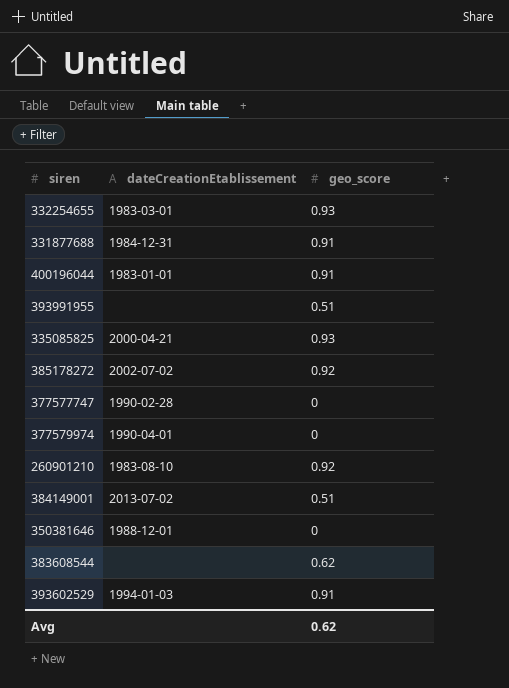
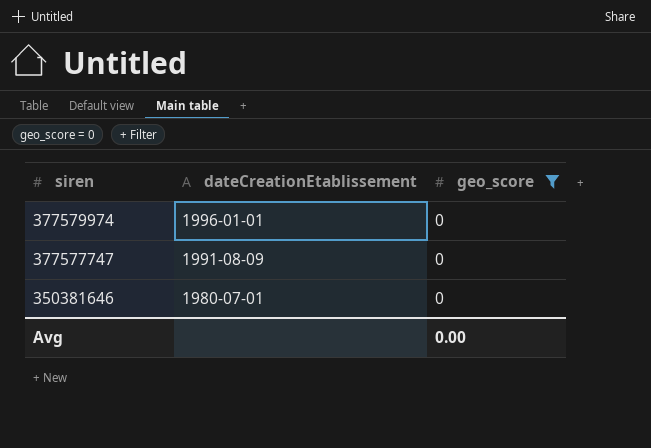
filter: none -> geo_score = 0
row order: none -> siren descending
377579974 | dateCreationEtablissement: 1990-04-01 -> 1996-01-01
377577747 | dateCreationEtablissement: 1990-02-28 -> 1991-08-09
350381646 | dateCreationEtablissement: 1988-12-01 -> 1980-07-01
Avg | geo_score: 0.62 -> 0.00

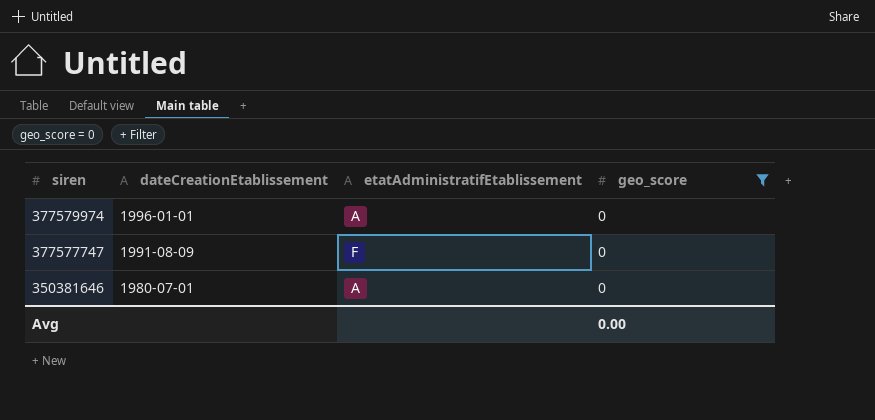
column etatAdministratifEtablissement | position: none -> 3

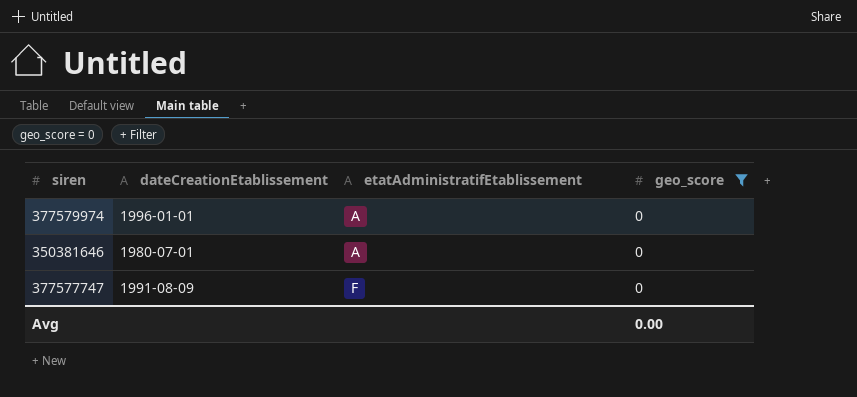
row order: siren descending -> etatAdministratifEtablissement ascending

